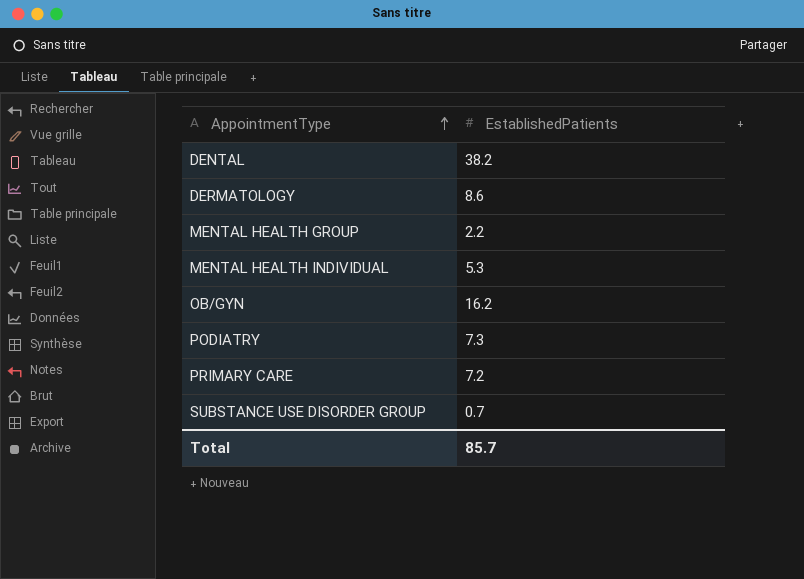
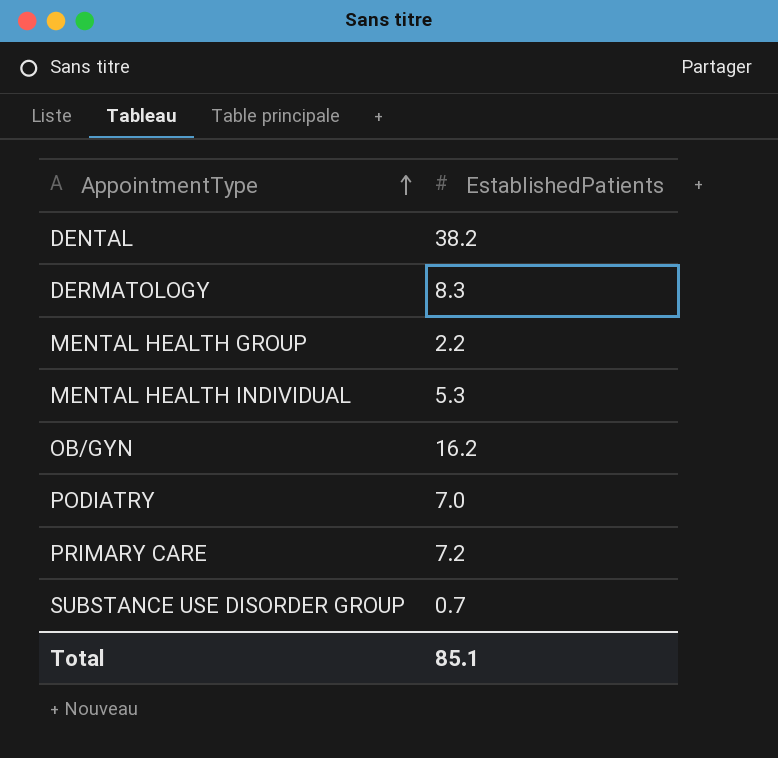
DERMATOLOGY | EstablishedPatients: 8.6 -> 8.3
PODIATRY | EstablishedPatients: 7.3 -> 7.0
Total | EstablishedPatients: 85.7 -> 85.1

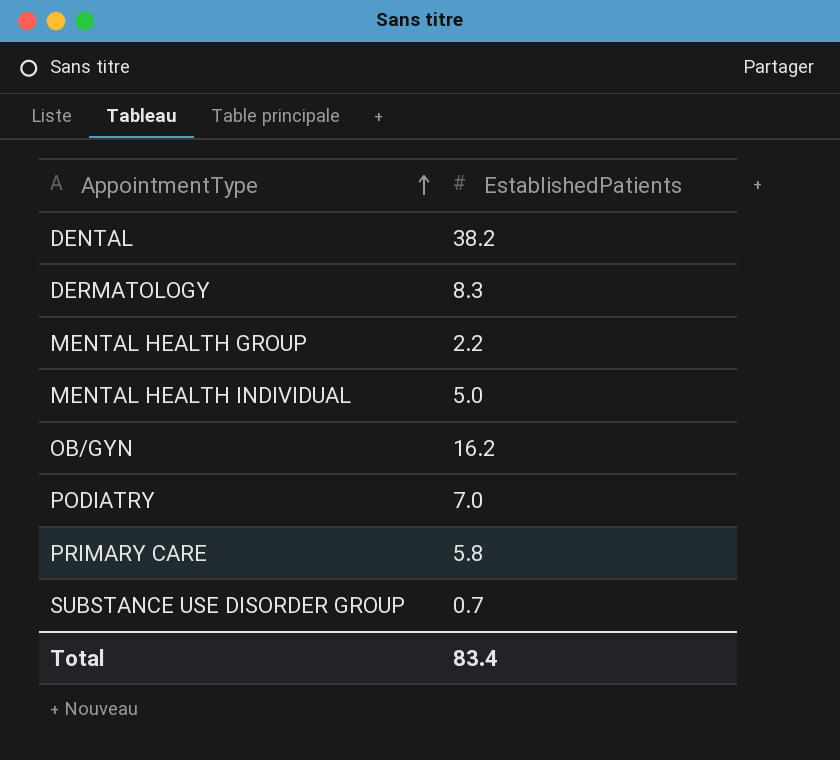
MENTAL HEALTH INDIVIDUAL | EstablishedPatients: 5.3 -> 5.0
PRIMARY CARE | EstablishedPatients: 7.2 -> 5.8
Total | EstablishedPatients: 85.1 -> 83.4

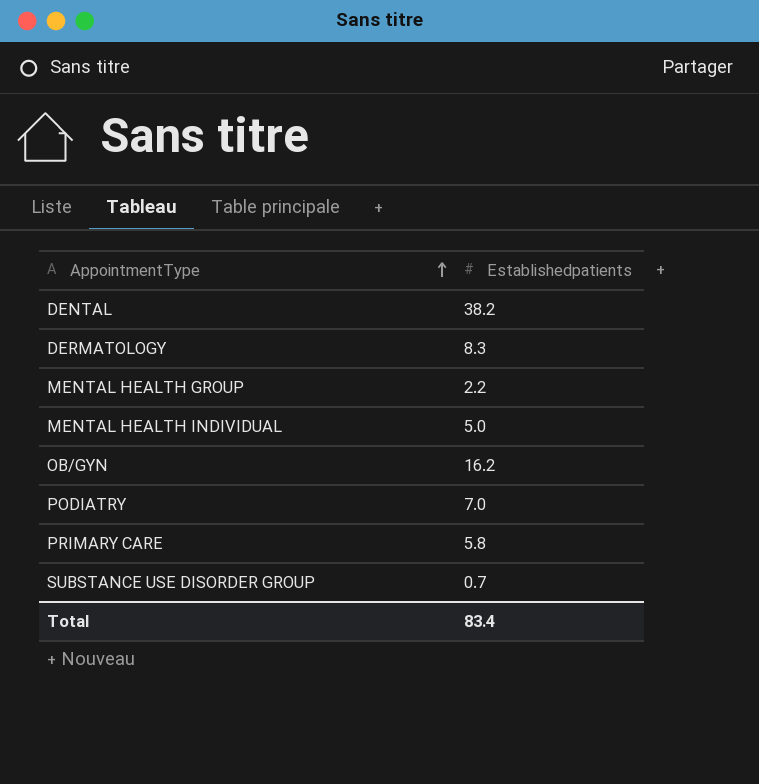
column name: EstablishedPatients -> Establishedpatients

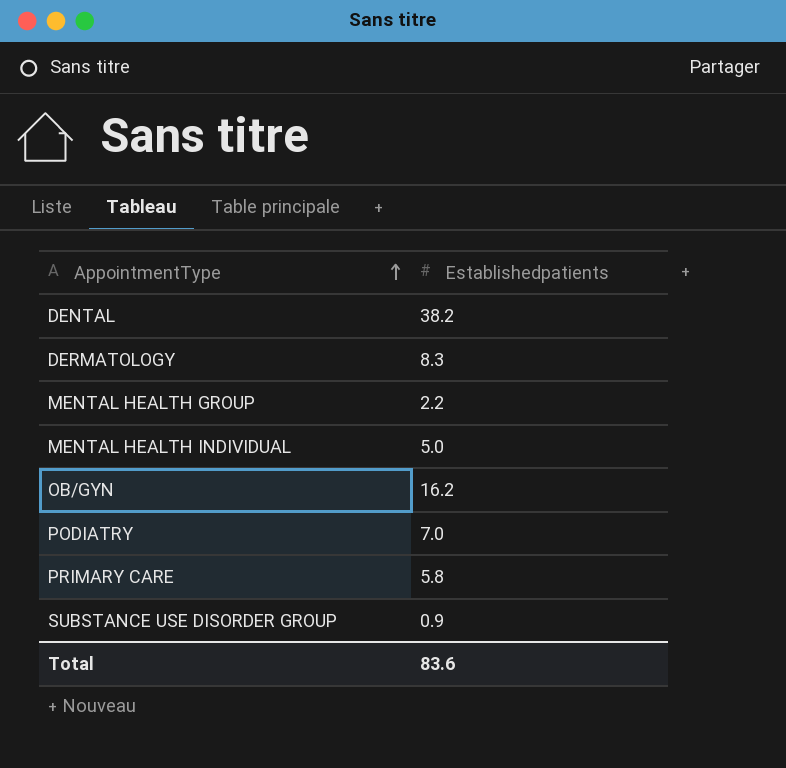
SUBSTANCE USE DISORDER GROUP | Establishedpatients: 0.7 -> 0.9
Total | Establishedpatients: 83.4 -> 83.6

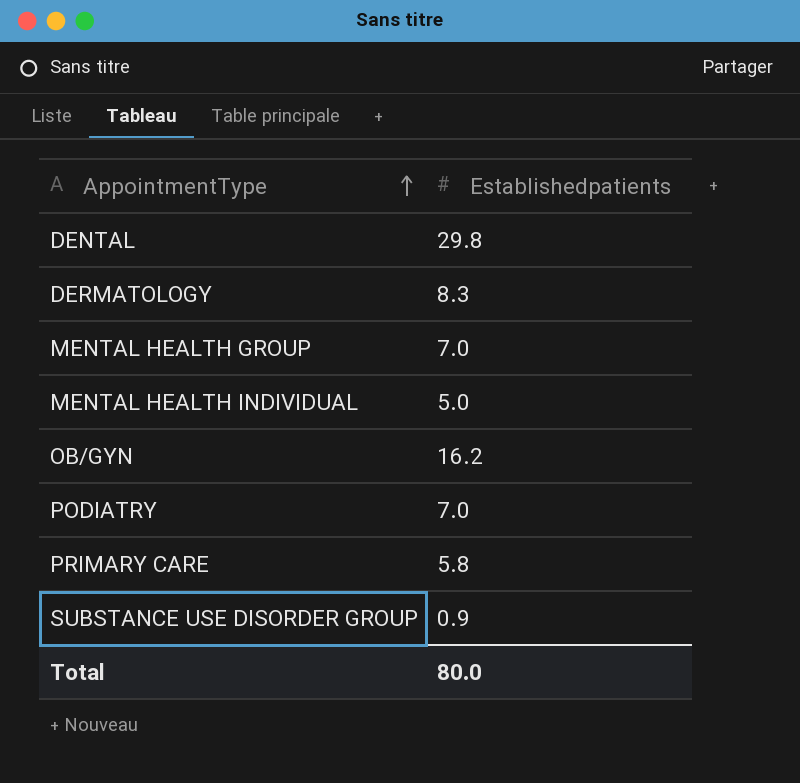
DENTAL | Establishedpatients: 38.2 -> 29.8
MENTAL HEALTH GROUP | Establishedpatients: 2.2 -> 7.0
Total | Establishedpatients: 83.6 -> 80.0

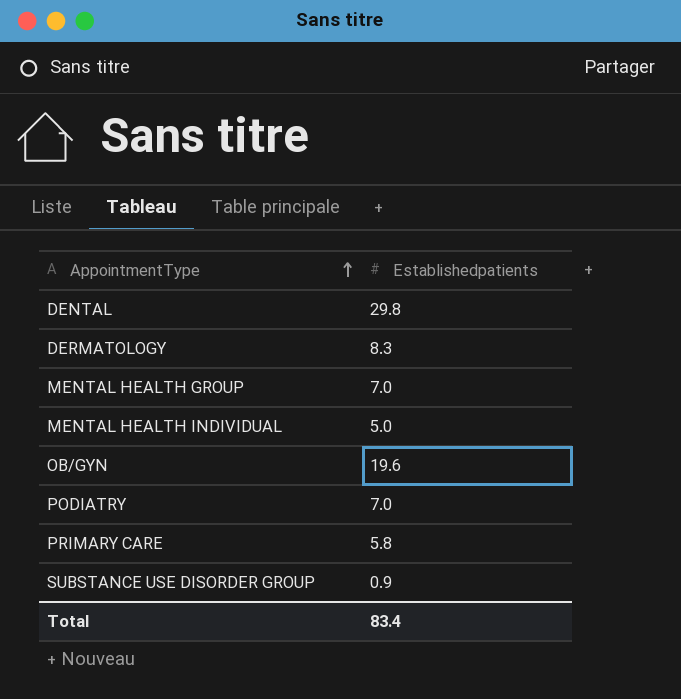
OB/GYN | Establishedpatients: 16.2 -> 19.6
Total | Establishedpatients: 80.0 -> 83.4

